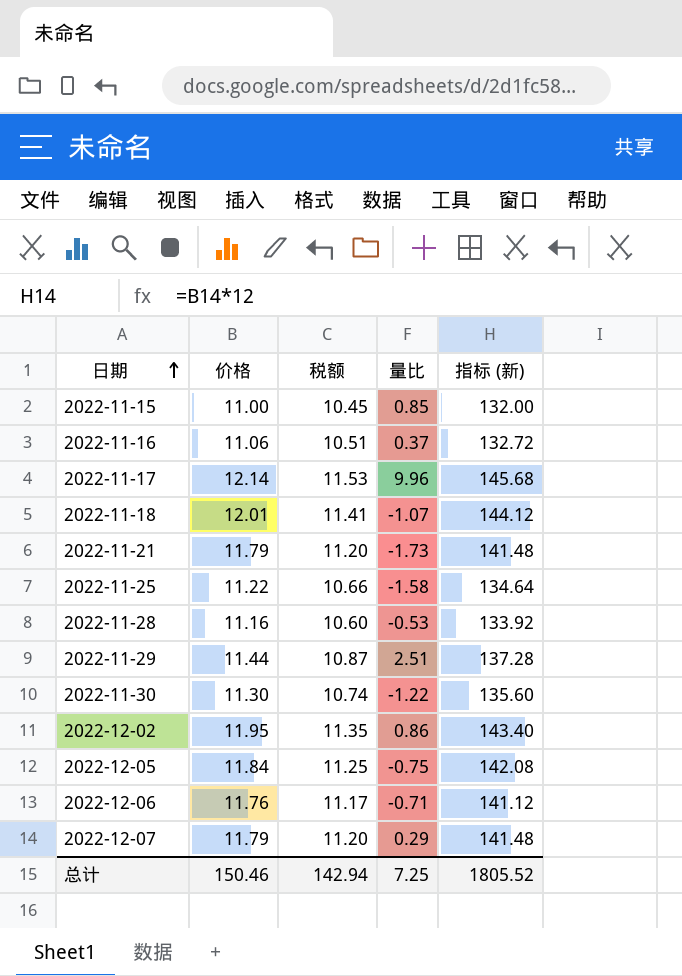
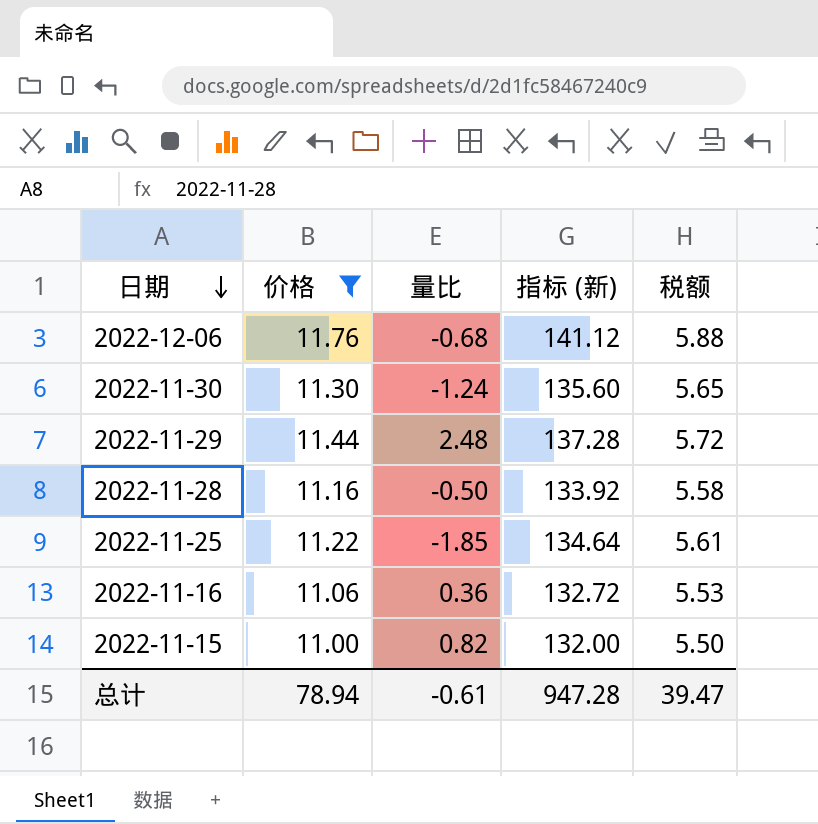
filter: none -> 价格 <= 11.76
row order: 日期 ascending -> 日期 descending
column 税额 | formula: [价格] * 0.95 -> [价格] * 0.5
column 税额 | position: 3 -> 5
2022-12-06 | 量比: -0.71 -> -0.68
2022-11-30 | 量比: -1.22 -> -1.24
2022-11-29 | 量比: 2.51 -> 2.48
2022-11-28 | 量比: -0.53 -> -0.50
2022-11-25 | 量比: -1.58 -> -1.85
2022-11-16 | 量比: 0.37 -> 0.36
2022-11-15 | 量比: 0.85 -> 0.82
总计 | 价格: 150.46 -> 78.94
总计 | 量比: 7.25 -> -0.61
总计 | 指标 (新): 1805.52 -> 947.28
总计 | 税额: 142.94 -> 39.47

